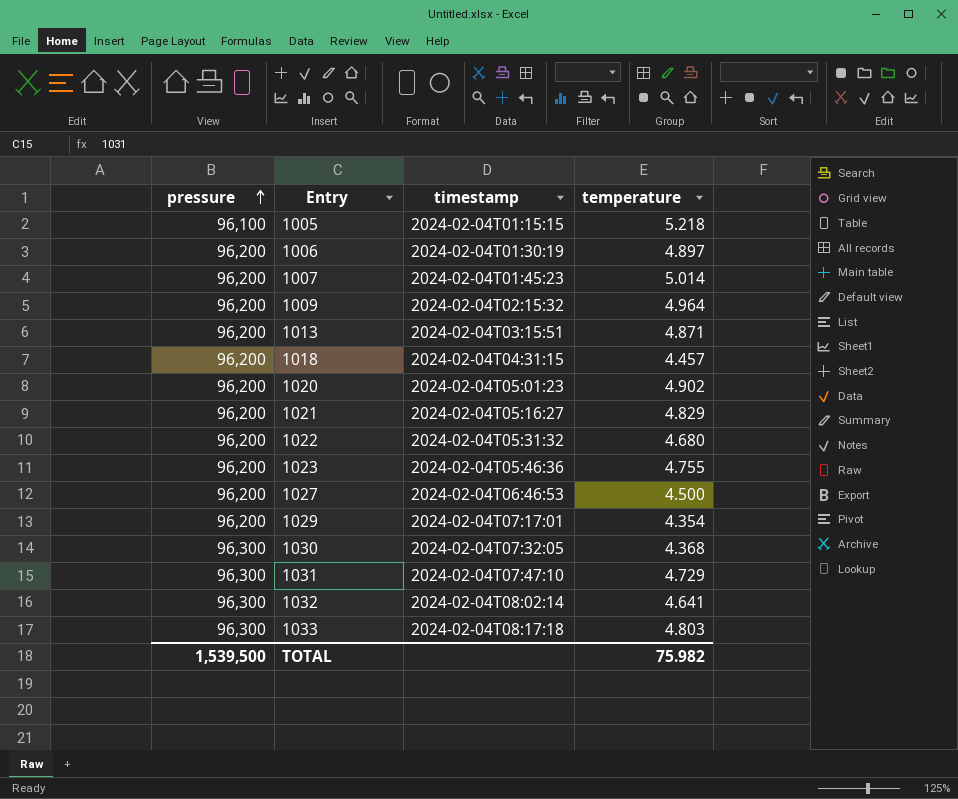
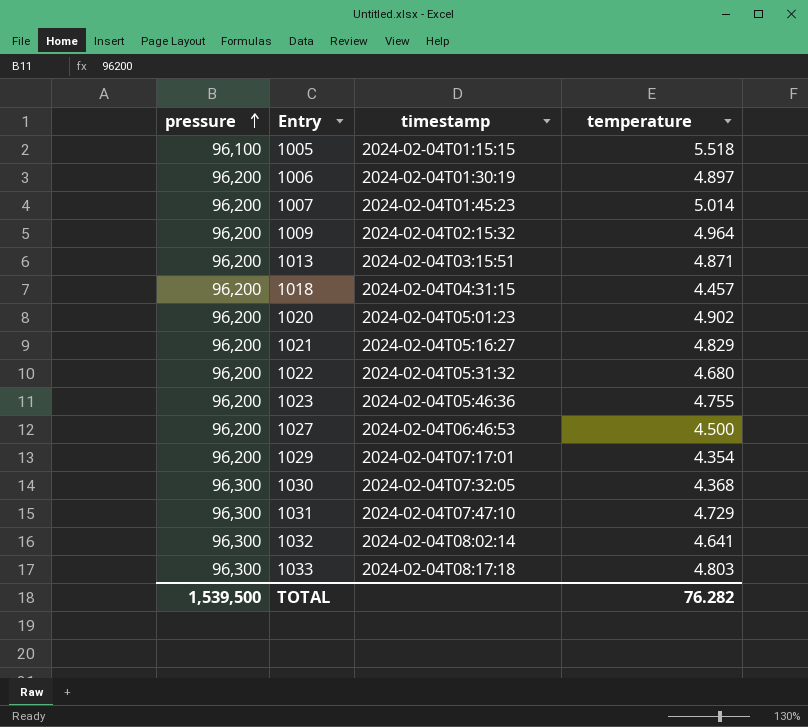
1005 | temperature: 5.218 -> 5.518
TOTAL | temperature: 75.982 -> 76.282

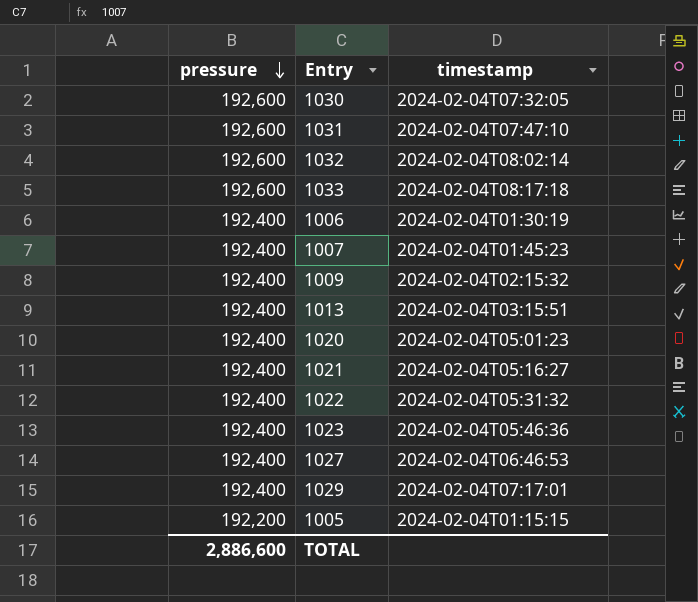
row order: pressure ascending -> pressure descending
column temperature | position: 4 -> none
row 1018: 96,200 | 2024-02-04T04:31:15 | 4.457 -> none
1030 | pressure: 96,300 -> 192,600
1031 | pressure: 96,300 -> 192,600
1032 | pressure: 96,300 -> 192,600
1033 | pressure: 96,300 -> 192,600
1006 | pressure: 96,200 -> 192,400
1007 | pressure: 96,200 -> 192,400
1009 | pressure: 96,200 -> 192,400
1013 | pressure: 96,200 -> 192,400
1020 | pressure: 96,200 -> 192,400
1021 | pressure: 96,200 -> 192,400
1022 | pressure: 96,200 -> 192,400
1023 | pressure: 96,200 -> 192,400
1027 | pressure: 96,200 -> 192,400
1029 | pressure: 96,200 -> 192,400
1005 | pressure: 96,100 -> 192,200
TOTAL | pressure: 1,539,500 -> 2,886,600

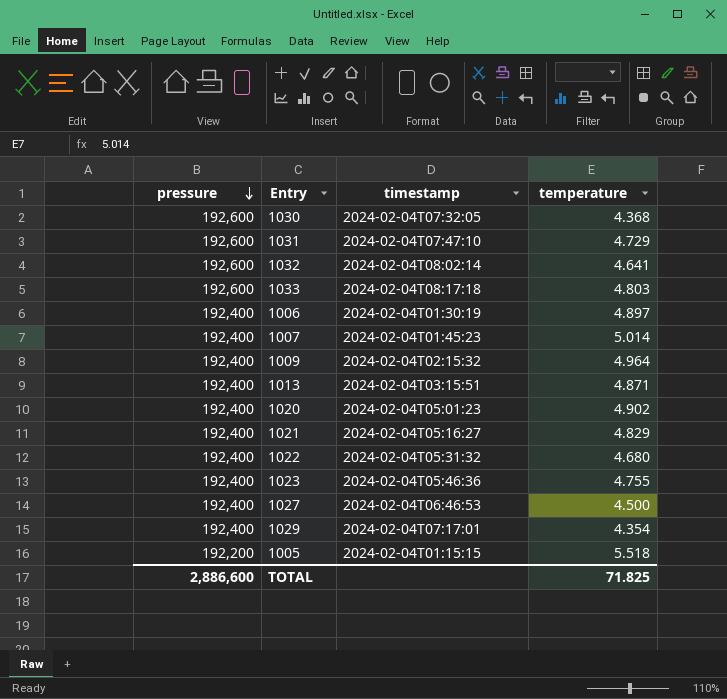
column temperature | position: none -> 4

